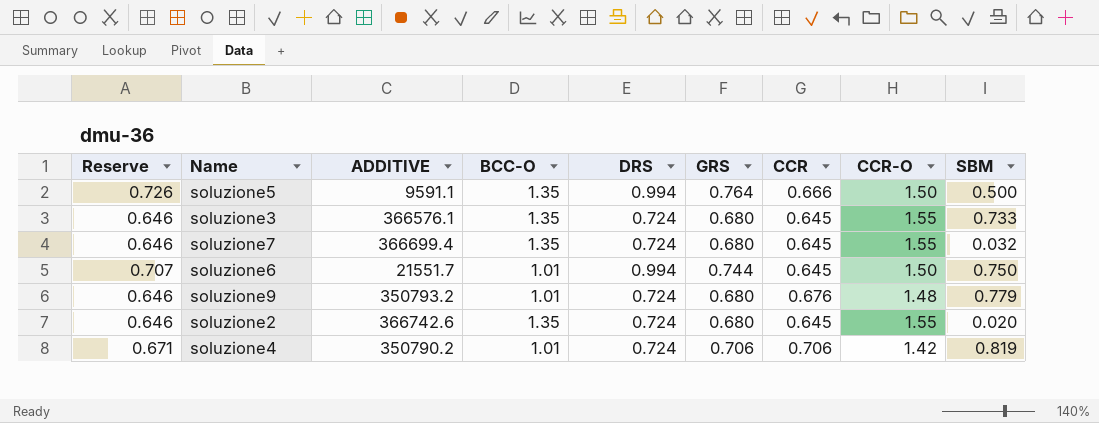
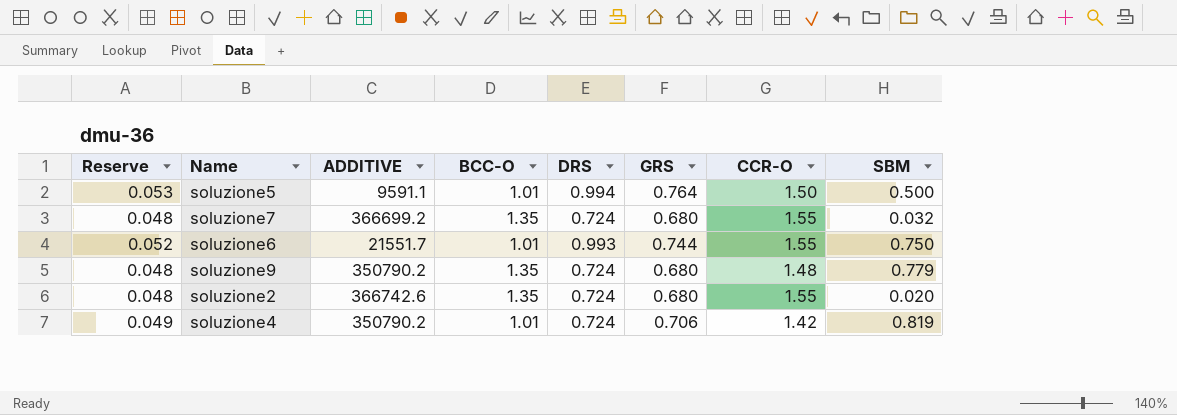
column CCR | position: 7 -> none
column Reserve | formula: [GRS] * 0.95 -> [GRS] * 0.07
row soluzione3: 0.646 | 366576.1 | 1.35 | 0.724 | 0.680 | 0.645 | 1.55 | 0.733 -> none
soluzione5 | BCC-O: 1.35 -> 1.01
soluzione7 | ADDITIVE: 366699.4 -> 366699.2
soluzione6 | DRS: 0.994 -> 0.993
soluzione6 | CCR-O: 1.50 -> 1.55
soluzione9 | ADDITIVE: 350793.2 -> 350790.2
soluzione9 | BCC-O: 1.01 -> 1.35

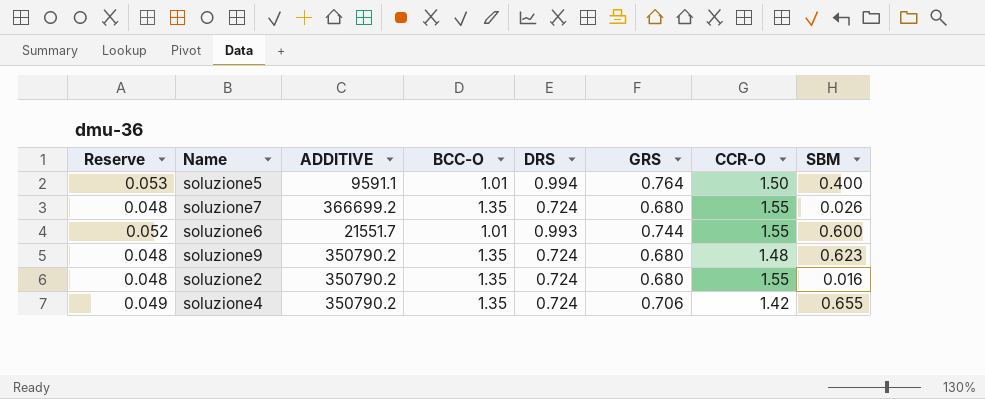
soluzione5 | SBM: 0.500 -> 0.400
soluzione7 | SBM: 0.032 -> 0.026
soluzione6 | SBM: 0.750 -> 0.600
soluzione9 | SBM: 0.779 -> 0.623
soluzione2 | ADDITIVE: 366742.6 -> 350790.2
soluzione2 | SBM: 0.020 -> 0.016
soluzione4 | BCC-O: 1.01 -> 1.35
soluzione4 | SBM: 0.819 -> 0.655

